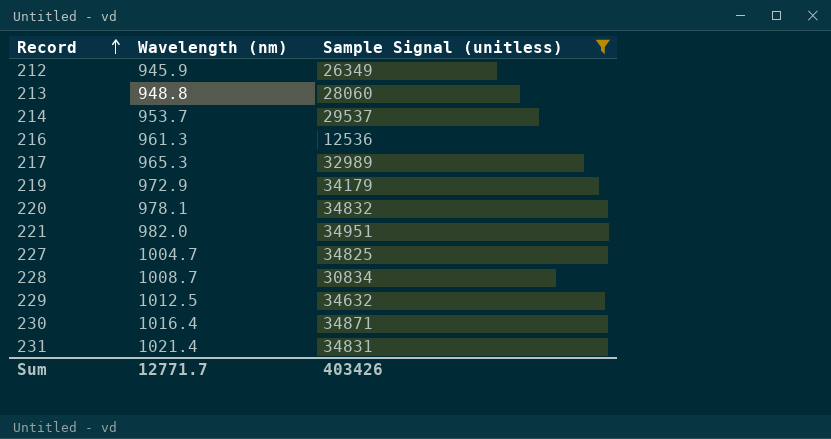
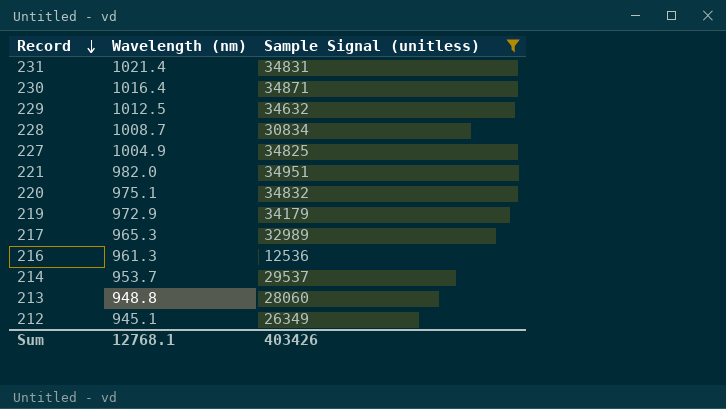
row order: Record ascending -> Record descending
227 | Wavelength (nm): 1004.7 -> 1004.9
220 | Wavelength (nm): 978.1 -> 975.1
212 | Wavelength (nm): 945.9 -> 945.1
Sum | Wavelength (nm): 12771.7 -> 12768.1

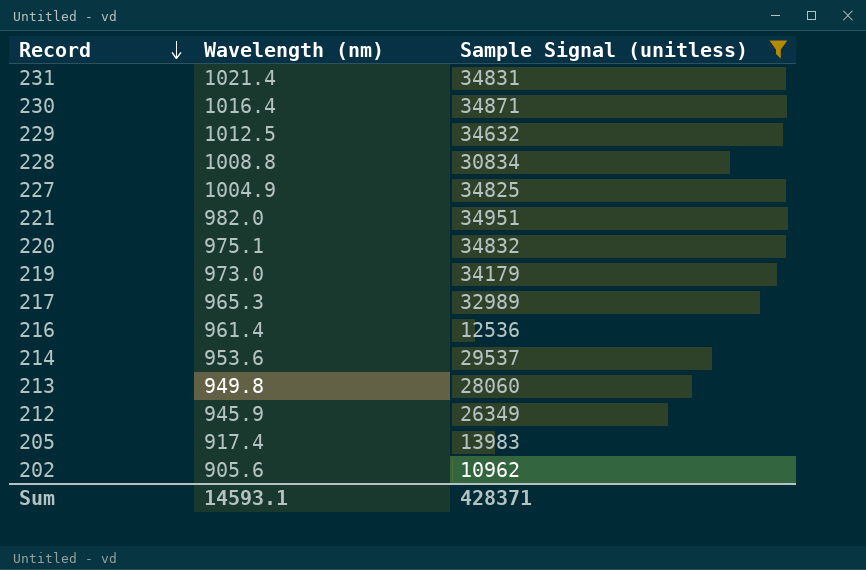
228 | Wavelength (nm): 1008.7 -> 1008.8
219 | Wavelength (nm): 972.9 -> 973.0
216 | Wavelength (nm): 961.3 -> 961.4
214 | Wavelength (nm): 953.7 -> 953.6
213 | Wavelength (nm): 948.8 -> 949.8
212 | Wavelength (nm): 945.1 -> 945.9
row 205: none -> 917.4 | 13983
row 202: none -> 905.6 | 10962
Sum | Wavelength (nm): 12768.1 -> 14593.1
Sum | Sample Signal (unitless): 403426 -> 428371

